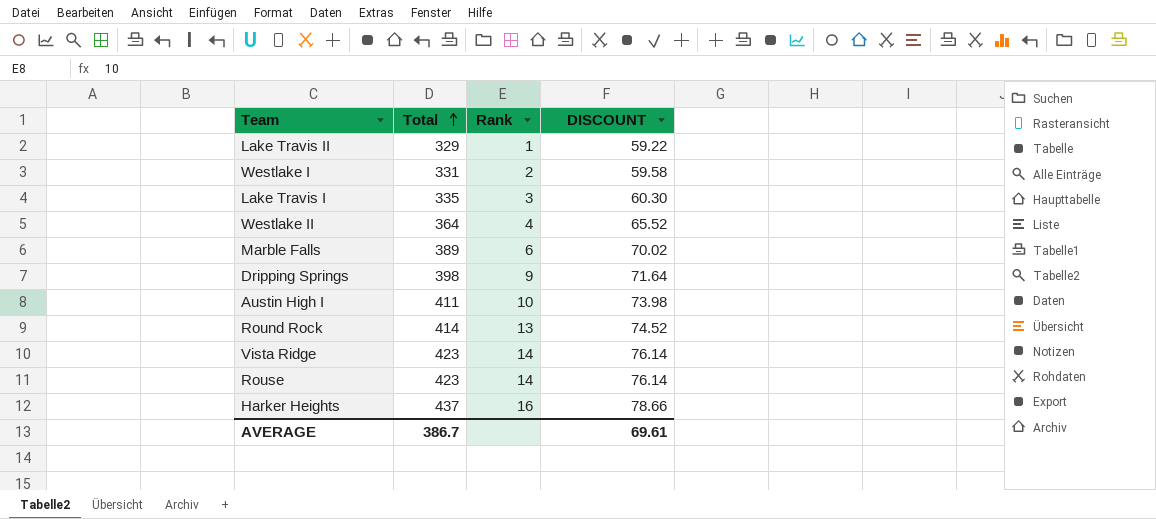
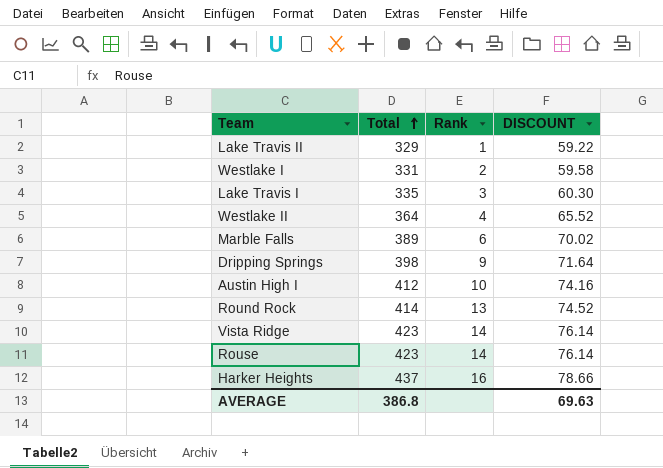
Austin High I | Total: 411 -> 412
Austin High I | DISCOUNT: 73.98 -> 74.16
AVERAGE | Total: 386.7 -> 386.8
AVERAGE | DISCOUNT: 69.61 -> 69.63

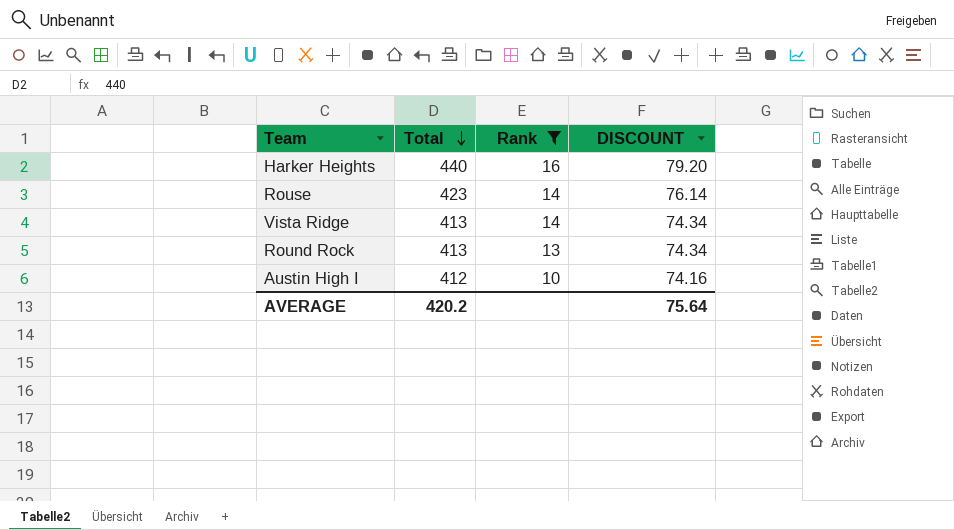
filter: none -> Rank >= 10
row order: Total ascending -> Total descending
Harker Heights | Total: 437 -> 440
Harker Heights | DISCOUNT: 78.66 -> 79.20
Vista Ridge | Total: 423 -> 413
Vista Ridge | DISCOUNT: 76.14 -> 74.34
Round Rock | Total: 414 -> 413
Round Rock | DISCOUNT: 74.52 -> 74.34
AVERAGE | Total: 386.8 -> 420.2
AVERAGE | DISCOUNT: 69.63 -> 75.64

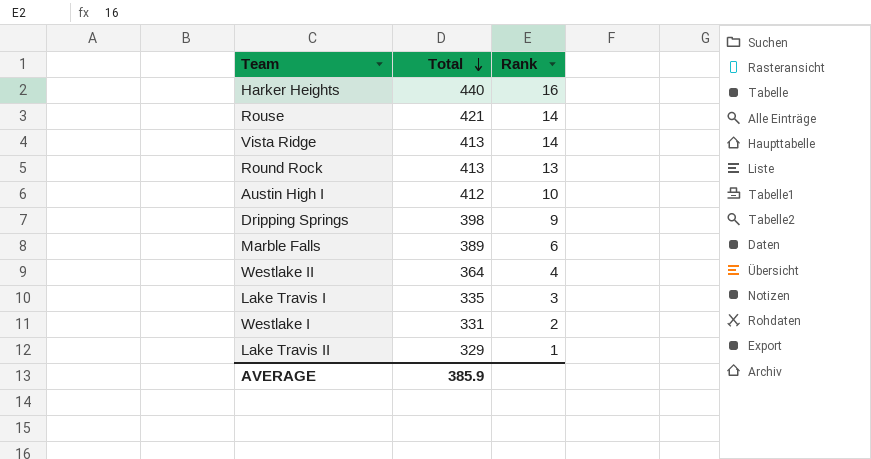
filter: Rank >= 10 -> none
column DISCOUNT | formula: [Total] * 0.18 -> none
Rouse | Total: 423 -> 421
AVERAGE | Total: 420.2 -> 385.9

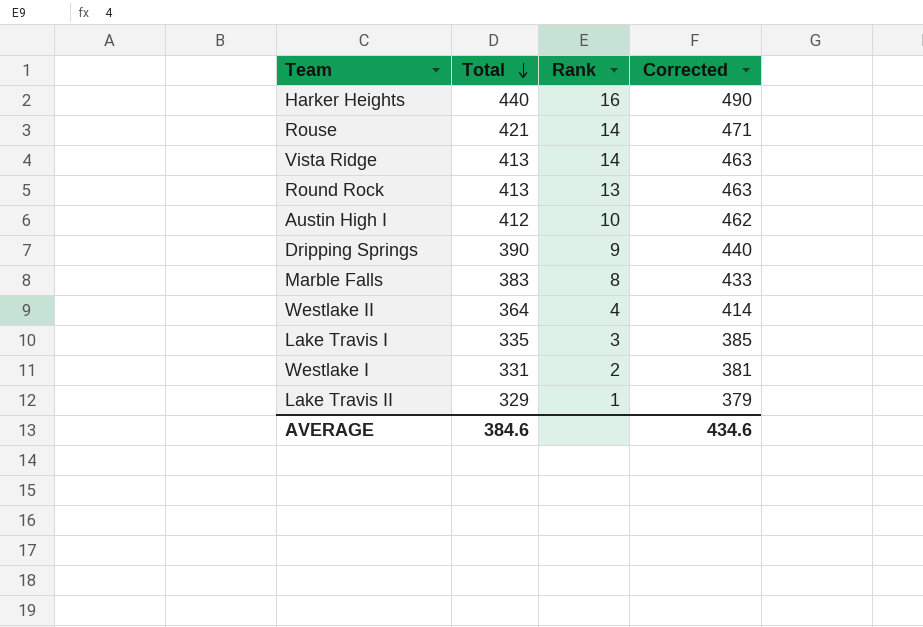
column Corrected | formula: none -> [Total] + 50
Dripping Springs | Total: 398 -> 390
Marble Falls | Total: 389 -> 383
Marble Falls | Rank: 6 -> 8
AVERAGE | Total: 385.9 -> 384.6

